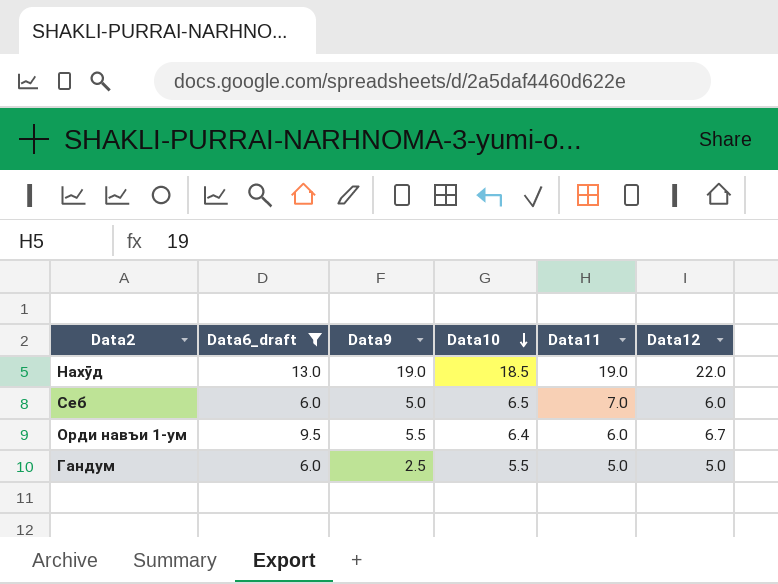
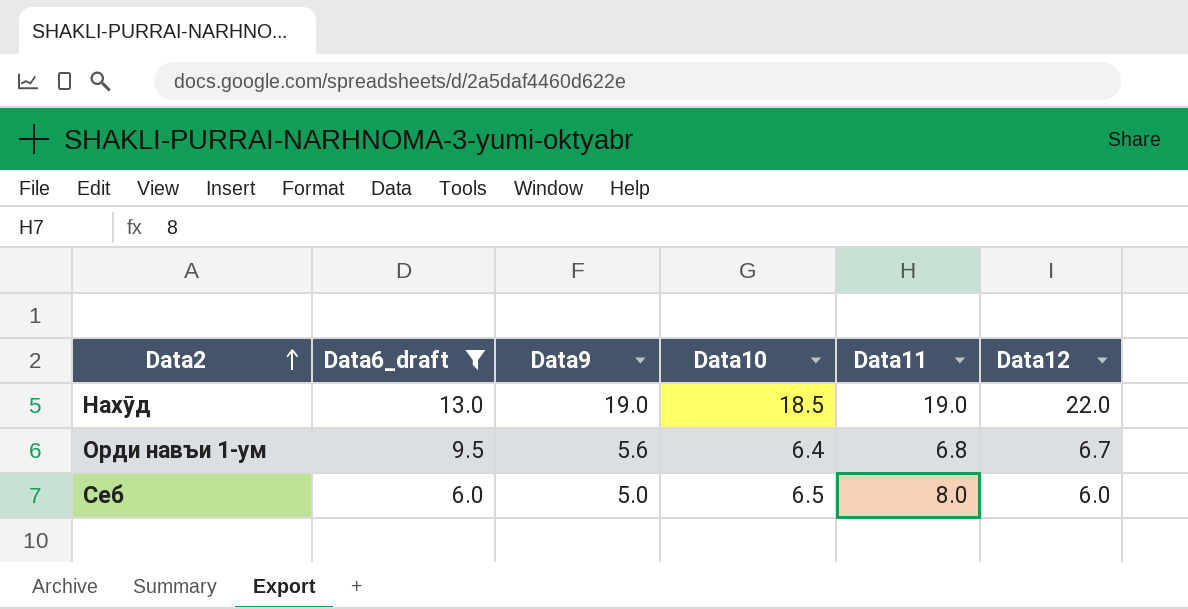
row order: Data10 descending -> Data2 ascending
row Гандум: 6.0 | 2.5 | 5.5 | 5.0 | 5.0 -> none
Орди навъи 1-ум | Data9: 5.5 -> 5.6
Орди навъи 1-ум | Data11: 6.0 -> 6.8
Себ | Data11: 7.0 -> 8.0

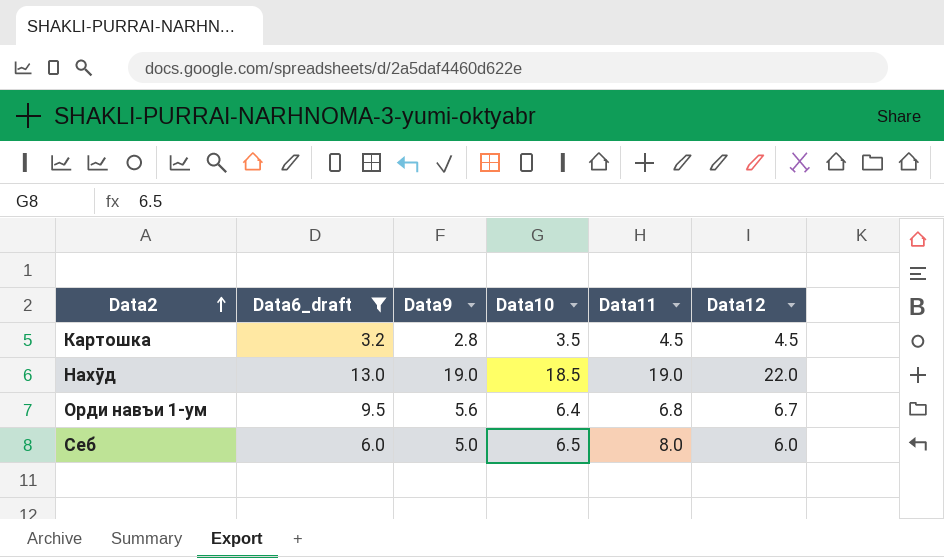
row Картошка: none -> 3.2 | 2.8 | 3.5 | 4.5 | 4.5

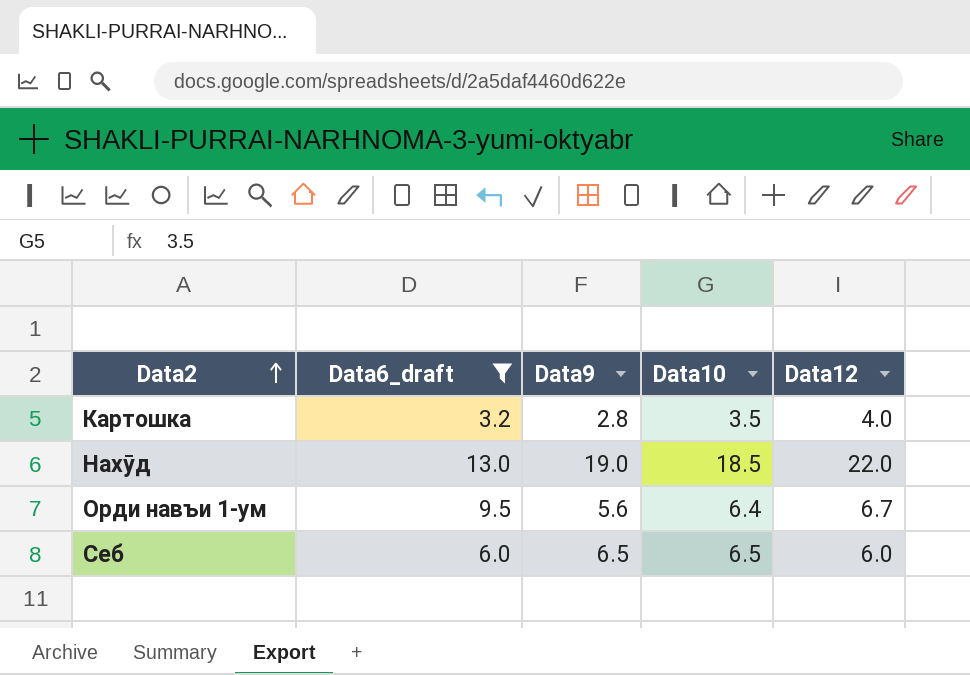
column Data11 | position: 5 -> none
Картошка | Data12: 4.5 -> 4.0
Себ | Data9: 5.0 -> 6.5

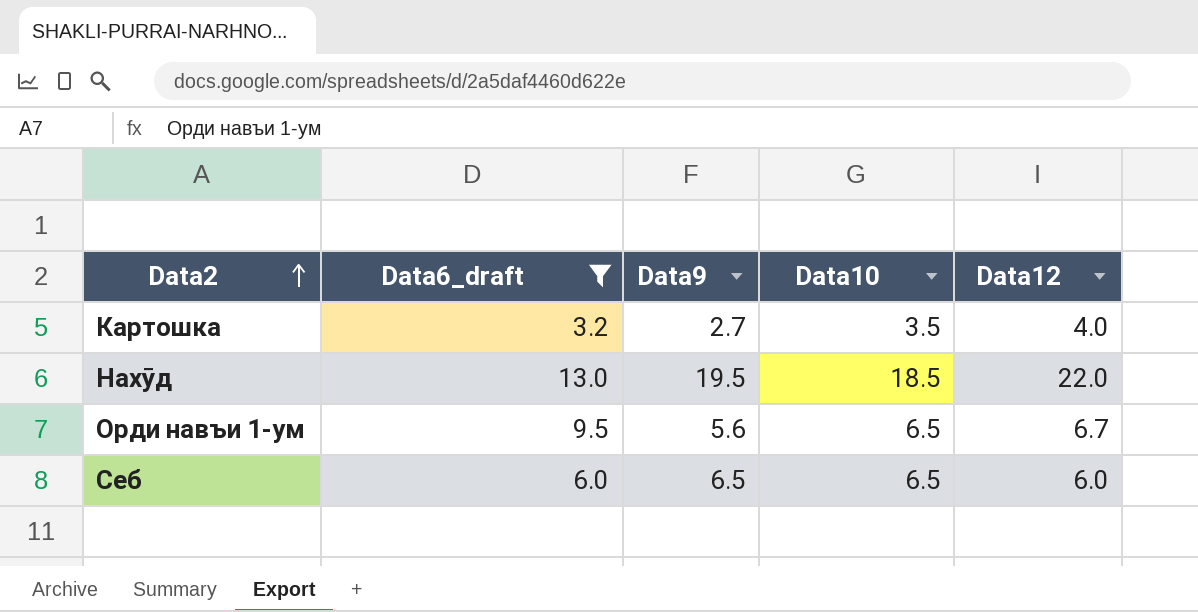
Картошка | Data9: 2.8 -> 2.7
Нахӯд | Data9: 19.0 -> 19.5
Орди навъи 1-ум | Data10: 6.4 -> 6.5

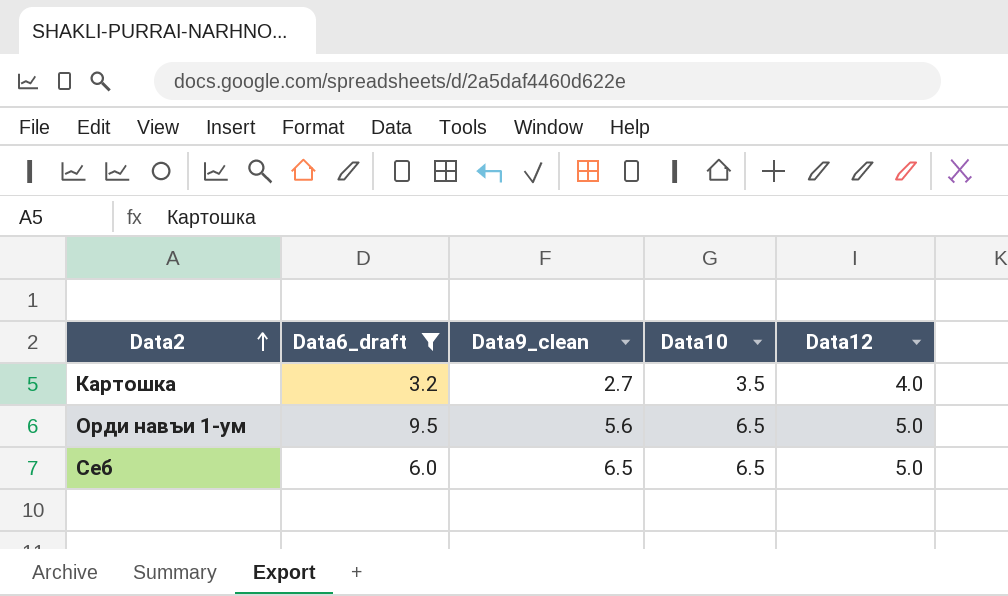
column name: Data9 -> Data9_clean
row Нахӯд: 13.0 | 19.5 | 18.5 | 22.0 -> none
Орди навъи 1-ум | Data12: 6.7 -> 5.0
Себ | Data12: 6.0 -> 5.0

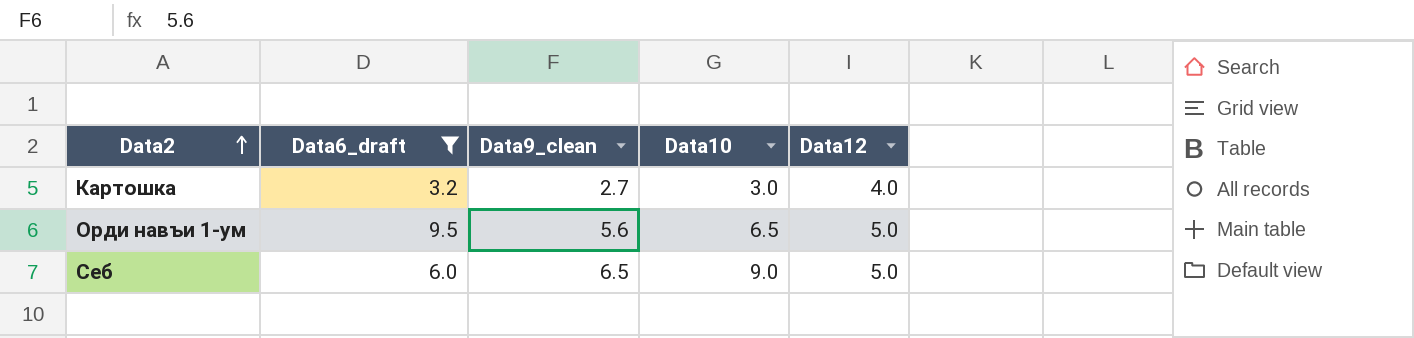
Картошка | Data10: 3.5 -> 3.0
Себ | Data10: 6.5 -> 9.0

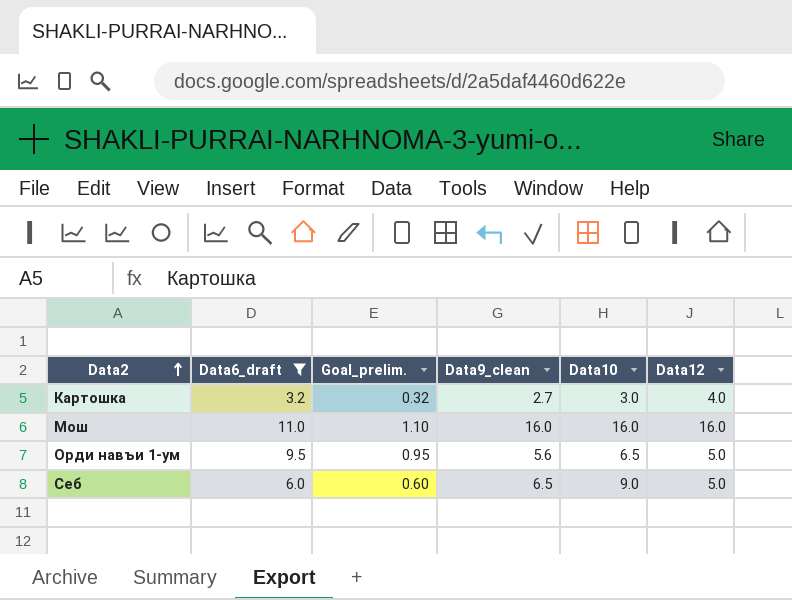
column Goal_prelim. | formula: none -> [Data6_draft] * 0.1
row Мош: none -> 11.0 | 1.10 | 16.0 | 16.0 | 16.0

